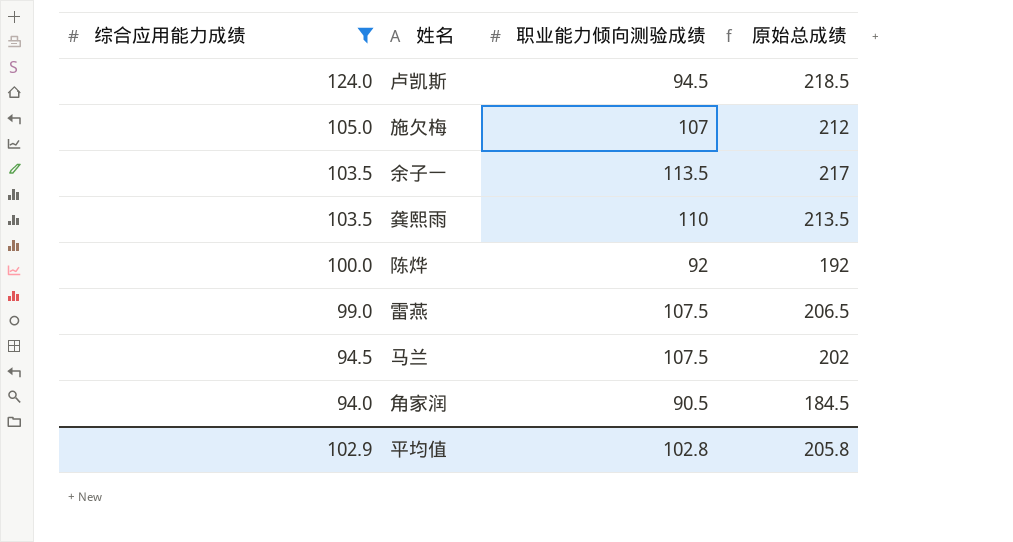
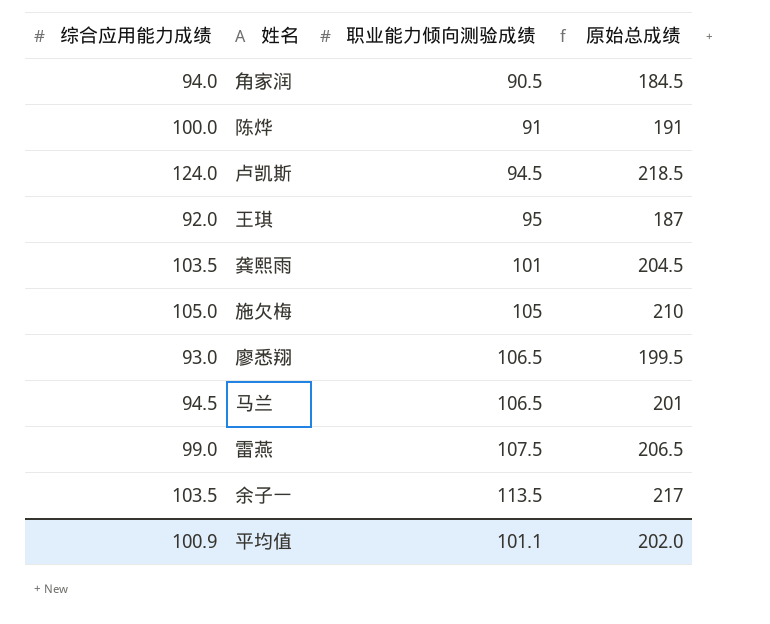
filter: 综合应用能力成绩 >= 94.0 -> none
row order: 综合应用能力成绩 descending -> 职业能力倾向测验成绩 ascending
陈烨 | 职业能力倾向测验成绩: 92 -> 91
陈烨 | 原始总成绩: 192 -> 191
龚熙雨 | 职业能力倾向测验成绩: 110 -> 101
龚熙雨 | 原始总成绩: 213.5 -> 204.5
施欠梅 | 职业能力倾向测验成绩: 107 -> 105
施欠梅 | 原始总成绩: 212 -> 210
马兰 | 职业能力倾向测验成绩: 107.5 -> 106.5
马兰 | 原始总成绩: 202 -> 201
平均值 | 综合应用能力成绩: 102.9 -> 100.9
平均值 | 职业能力倾向测验成绩: 102.8 -> 101.1
平均值 | 原始总成绩: 205.8 -> 202.0

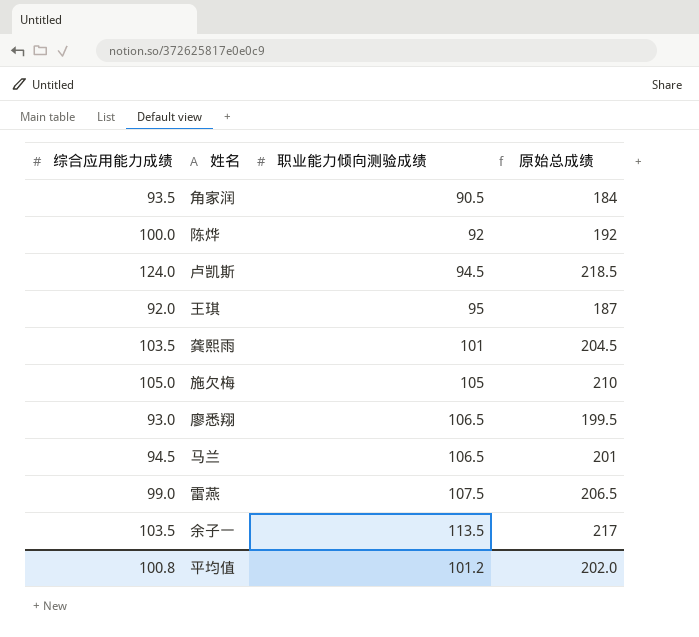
角家润 | 综合应用能力成绩: 94.0 -> 93.5
角家润 | 原始总成绩: 184.5 -> 184
陈烨 | 职业能力倾向测验成绩: 91 -> 92
陈烨 | 原始总成绩: 191 -> 192
平均值 | 综合应用能力成绩: 100.9 -> 100.8
平均值 | 职业能力倾向测验成绩: 101.1 -> 101.2

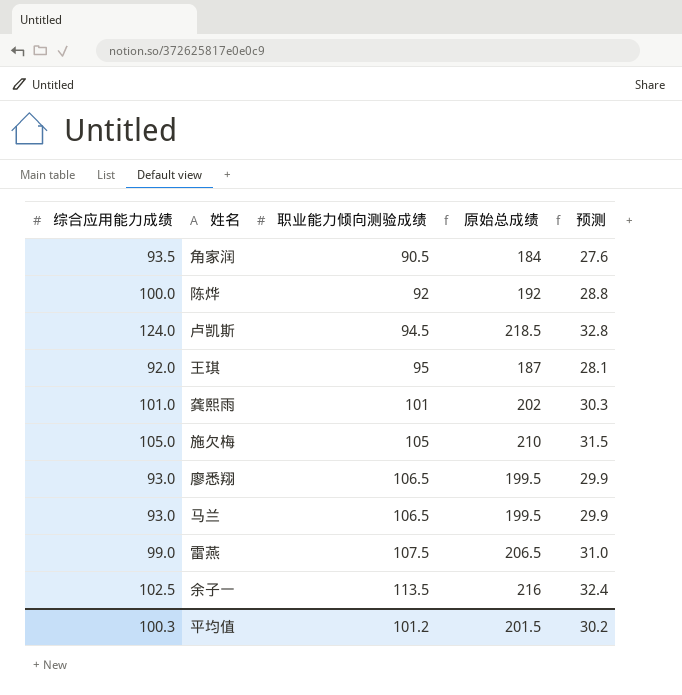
column 预测 | formula: none -> [原始总成绩] * 0.15
龚熙雨 | 综合应用能力成绩: 103.5 -> 101.0
龚熙雨 | 原始总成绩: 204.5 -> 202
马兰 | 综合应用能力成绩: 94.5 -> 93.0
马兰 | 原始总成绩: 201 -> 199.5
余子一 | 综合应用能力成绩: 103.5 -> 102.5
余子一 | 原始总成绩: 217 -> 216
平均值 | 综合应用能力成绩: 100.8 -> 100.3
平均值 | 原始总成绩: 202.0 -> 201.5

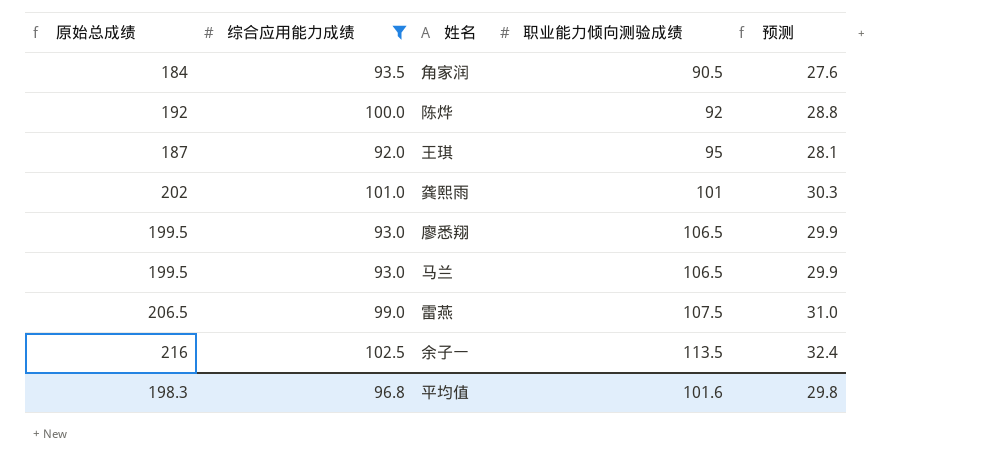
filter: none -> 综合应用能力成绩 <= 102.5
column 原始总成绩 | position: 4 -> 1
平均值 | 原始总成绩: 201.5 -> 198.3
平均值 | 综合应用能力成绩: 100.3 -> 96.8
平均值 | 职业能力倾向测验成绩: 101.2 -> 101.6
平均值 | 预测: 30.2 -> 29.8

